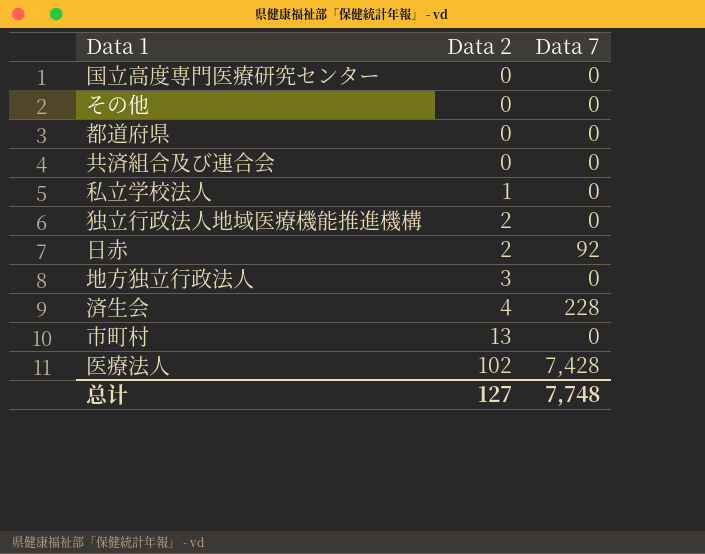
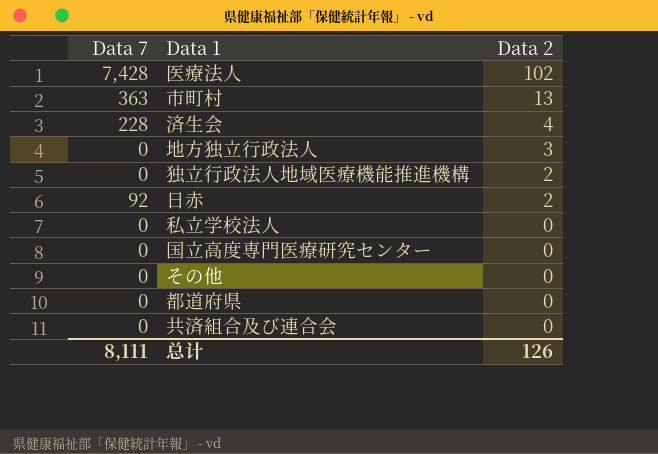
row order: Data 2 ascending -> Data 2 descending
column Data 7 | position: 3 -> 1
市町村 | Data 7: 0 -> 363
私立学校法人 | Data 2: 1 -> 0
总计 | Data 7: 7,748 -> 8,111
总计 | Data 2: 127 -> 126

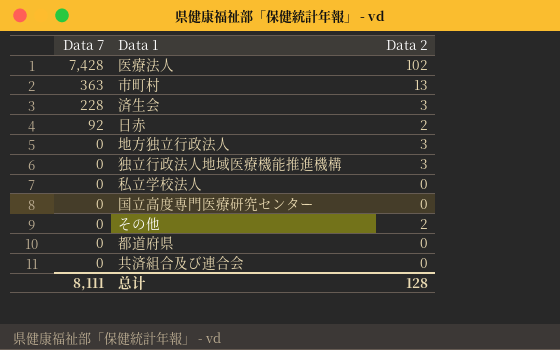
row order: Data 2 descending -> Data 7 descending
済生会 | Data 2: 4 -> 3
独立行政法人地域医療機能推進機構 | Data 2: 2 -> 3
その他 | Data 2: 0 -> 2
总计 | Data 2: 126 -> 128

